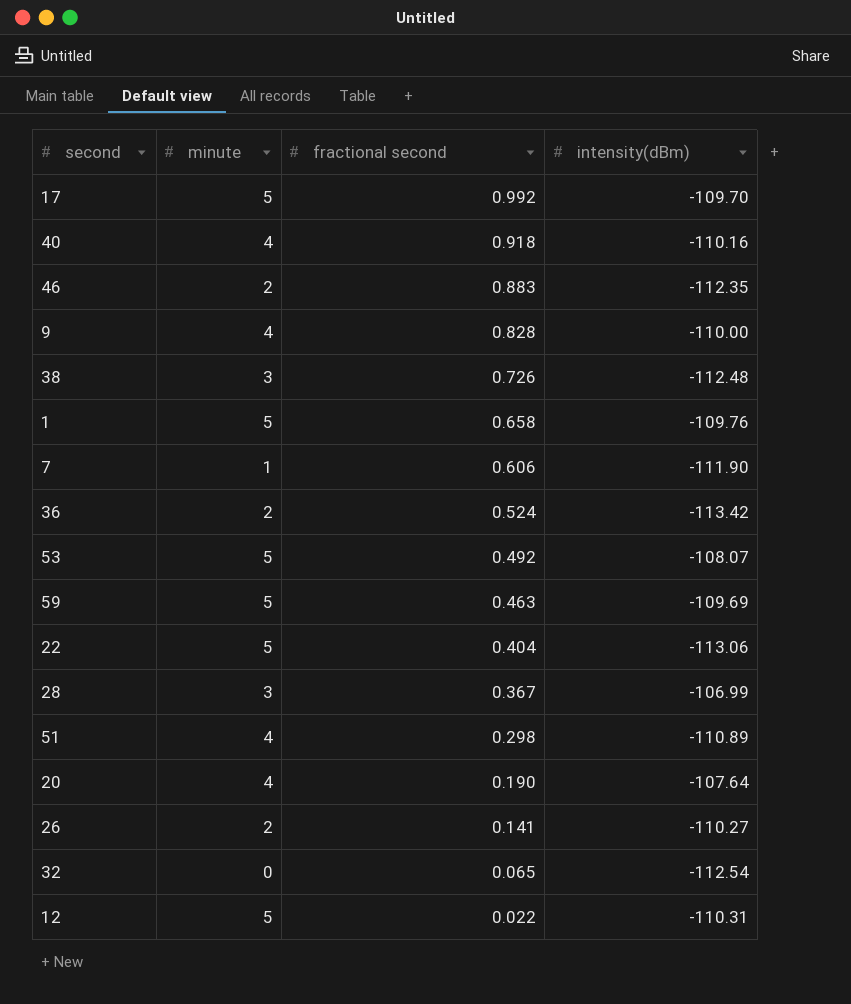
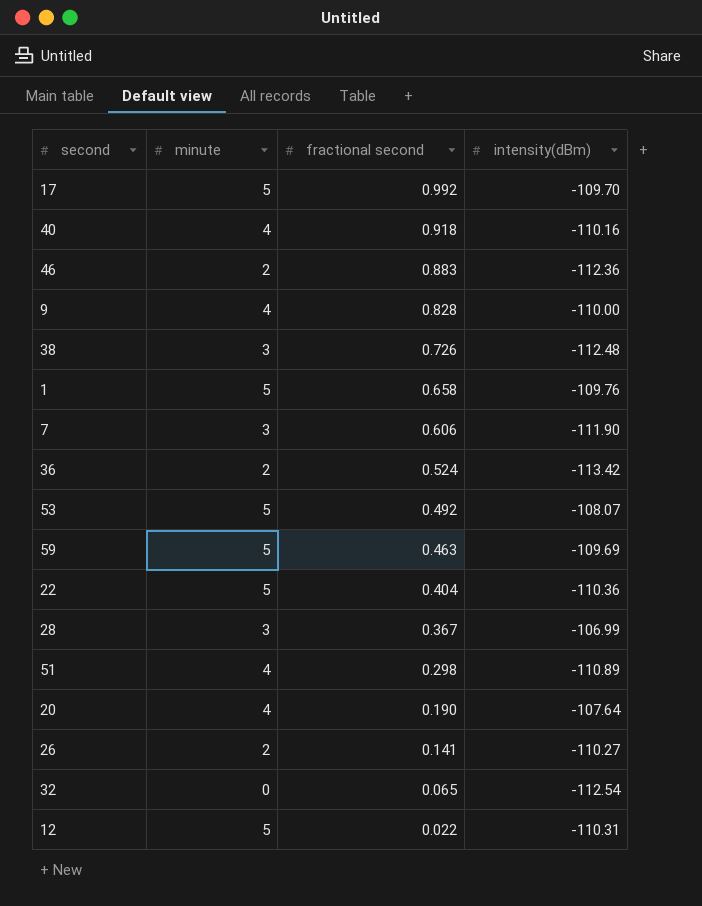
46 | intensity(dBm): -112.35 -> -112.36
7 | minute: 1 -> 3
22 | intensity(dBm): -113.06 -> -110.36

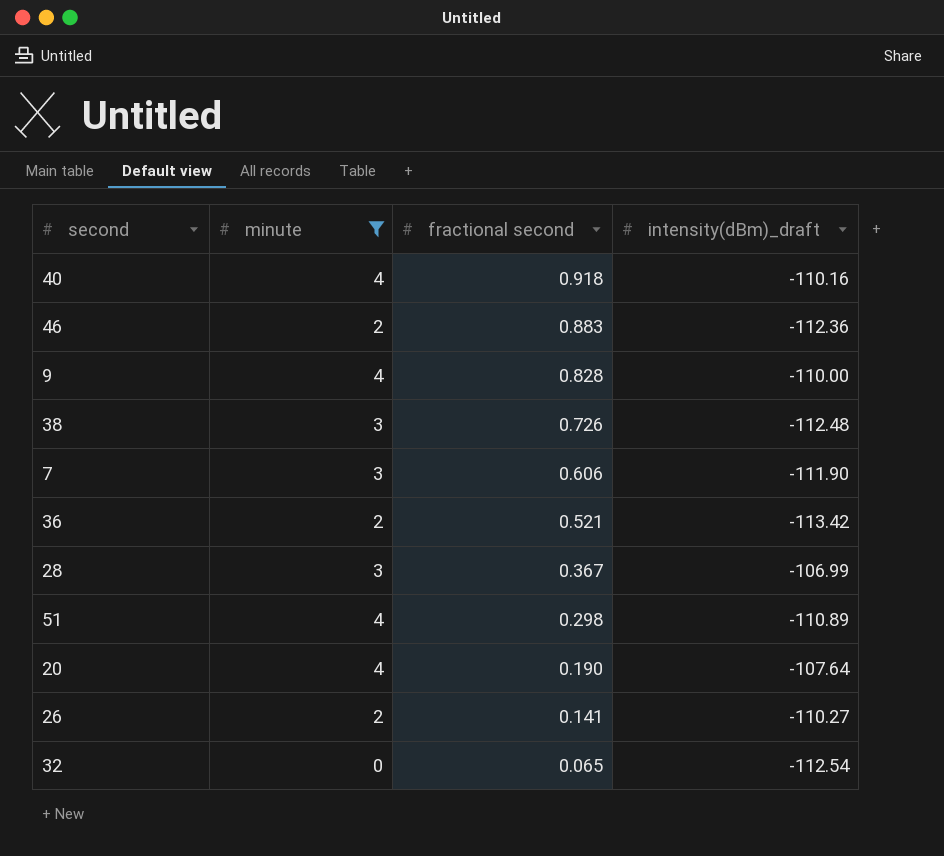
filter: none -> minute != 5
column name: intensity(dBm) -> intensity(dBm)_draft
36 | fractional second: 0.524 -> 0.521

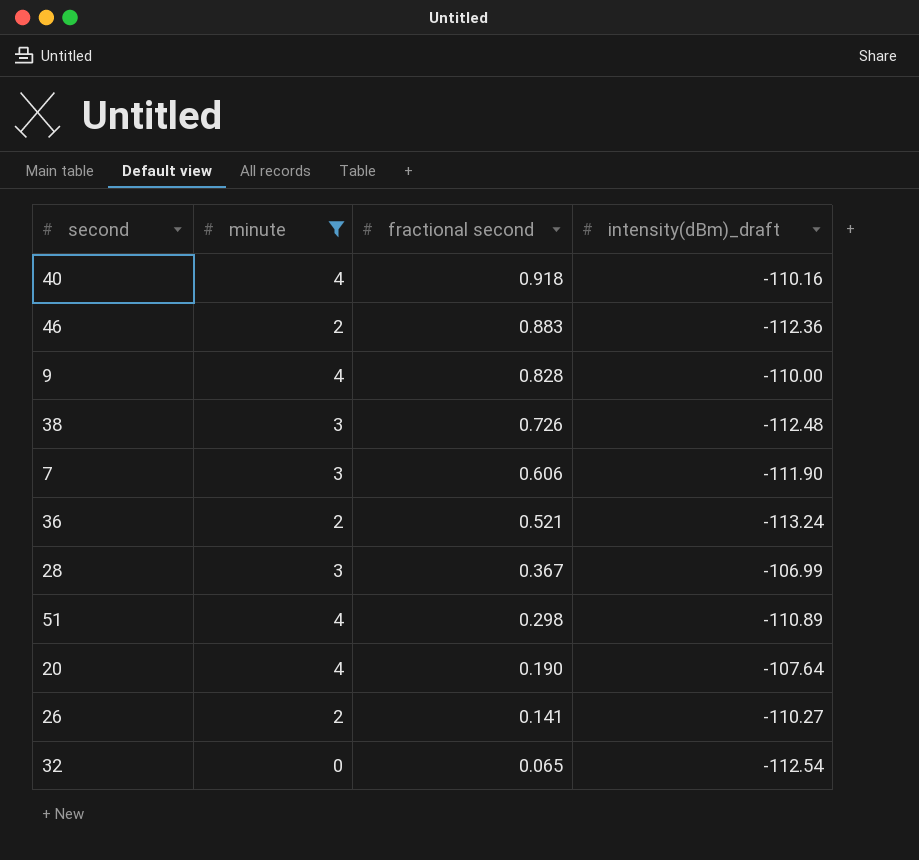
36 | intensity(dBm)_draft: -113.42 -> -113.24

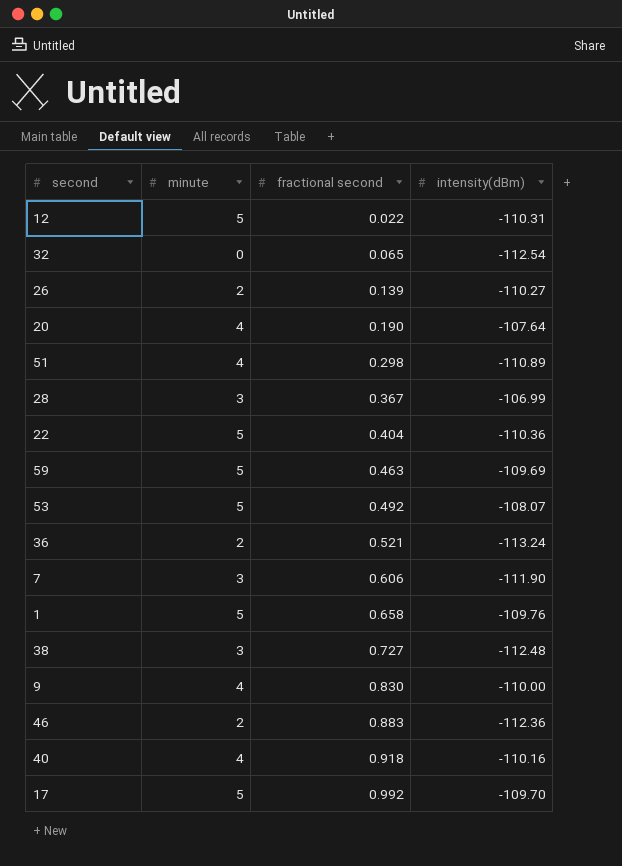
filter: minute != 5 -> none
row order: fractional second descending -> fractional second ascending
column name: intensity(dBm)_draft -> intensity(dBm)
26 | fractional second: 0.141 -> 0.139
38 | fractional second: 0.726 -> 0.727
9 | fractional second: 0.828 -> 0.830

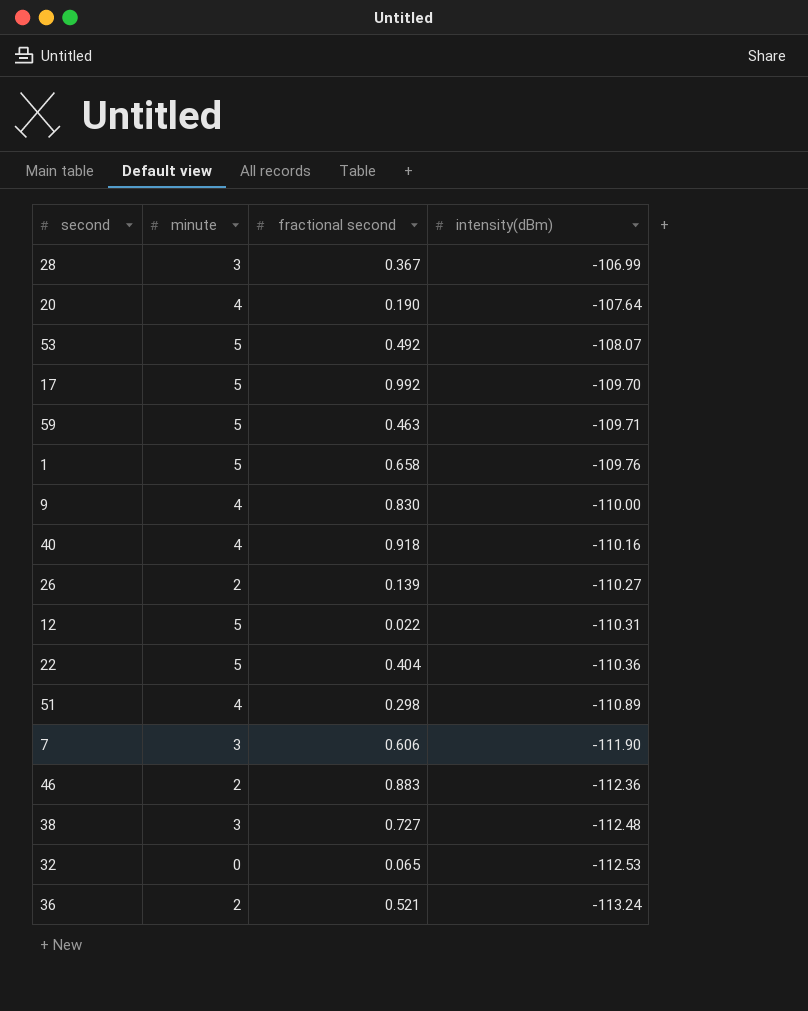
row order: fractional second ascending -> intensity(dBm) descending
59 | intensity(dBm): -109.69 -> -109.71
32 | intensity(dBm): -112.54 -> -112.53

